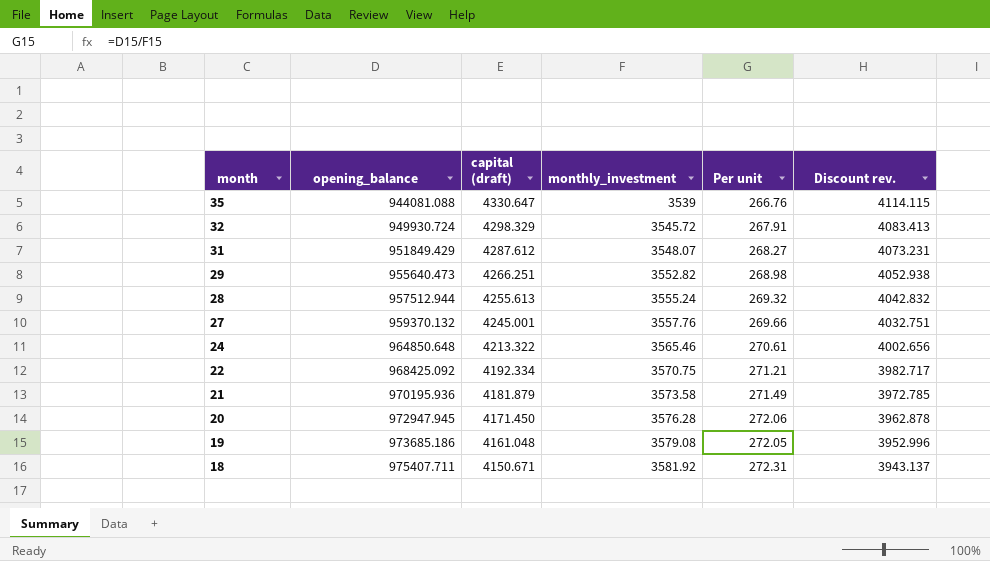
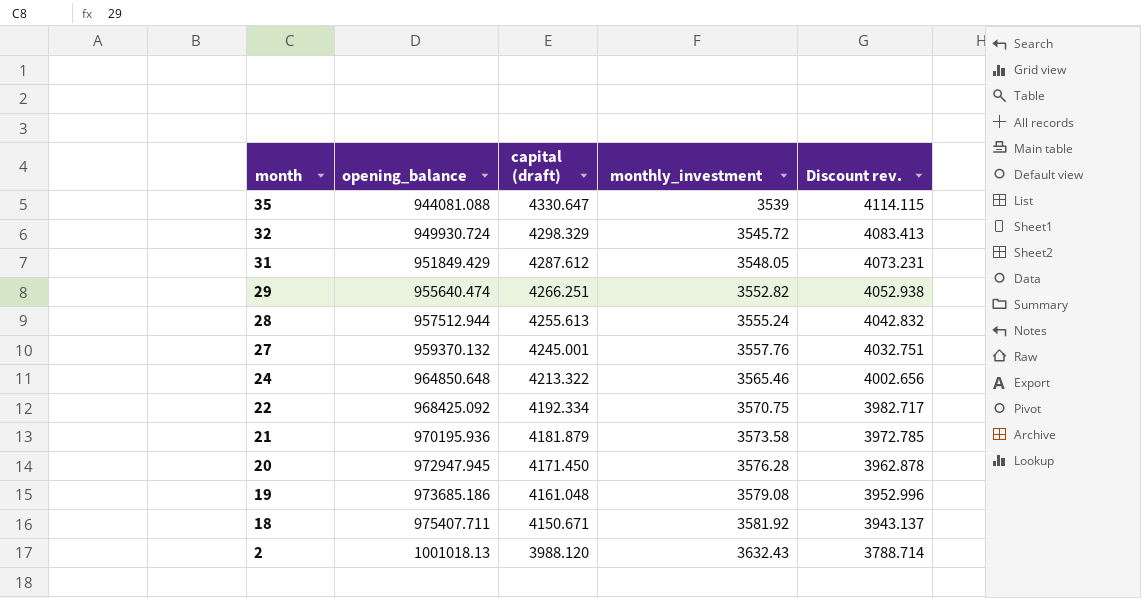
column Per unit | formula: [opening_balance] / [monthly_investment] -> none
31 | monthly_investment: 3548.07 -> 3548.05
29 | opening_balance: 955640.473 -> 955640.474
row 2: none -> 1001018.13 | 3988.120 | 3632.43 | 3788.714

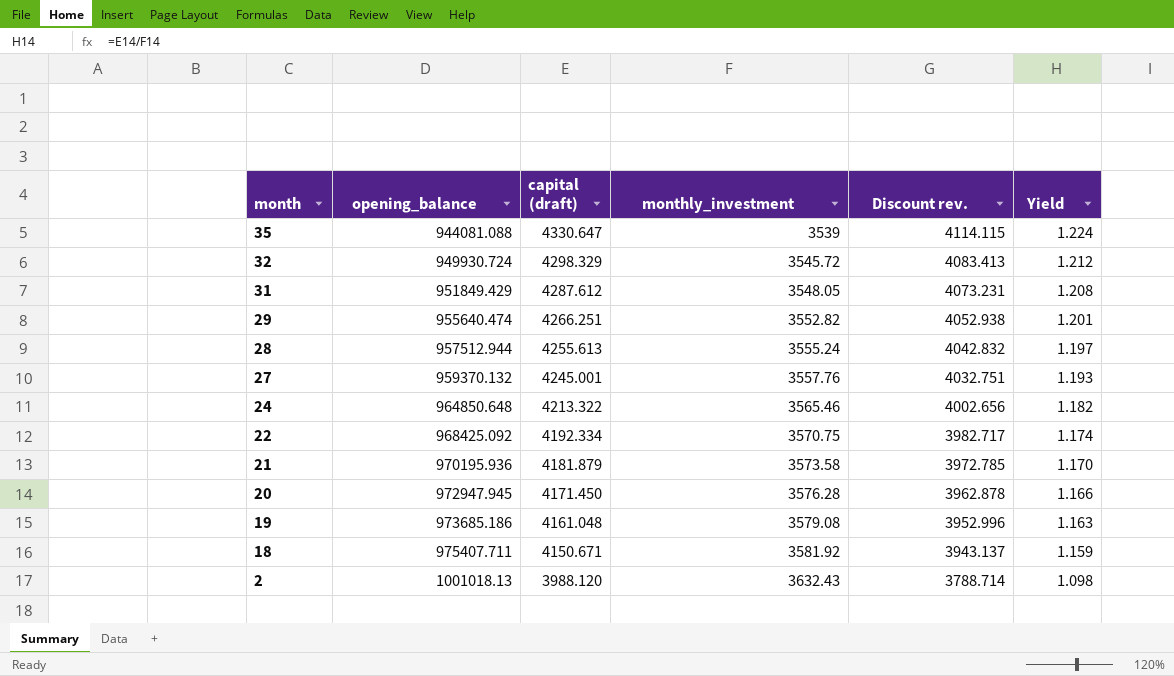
column Yield | formula: none -> [capital (draft)] / [monthly_investment]

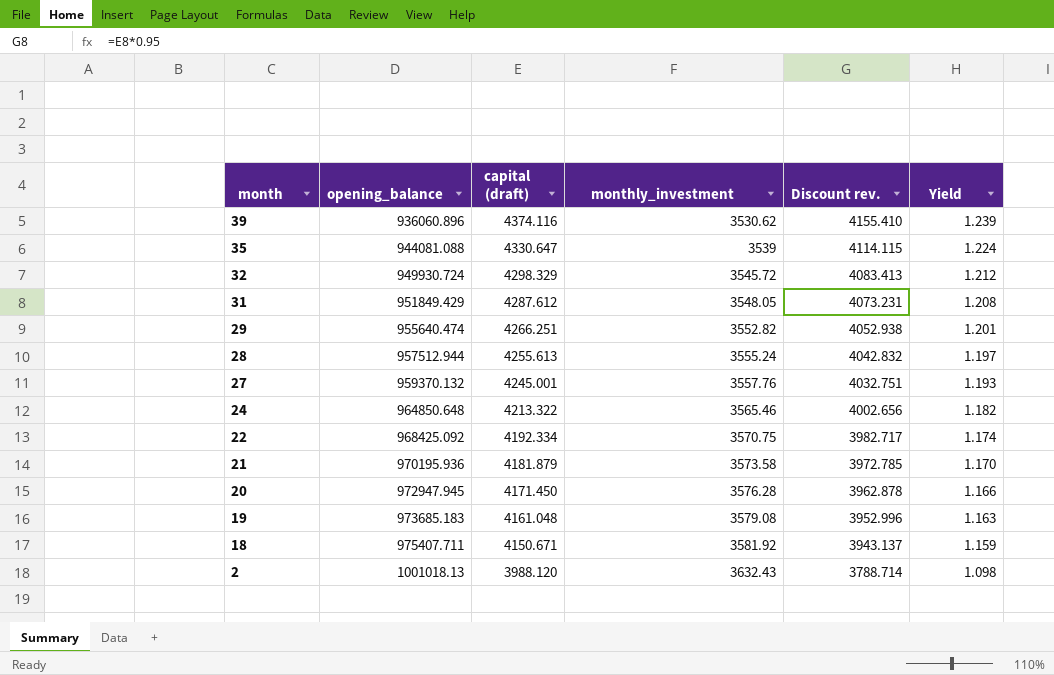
row 39: none -> 936060.896 | 4374.116 | 3530.62 | 4155.410 | 1.239
19 | opening_balance: 973685.186 -> 973685.183

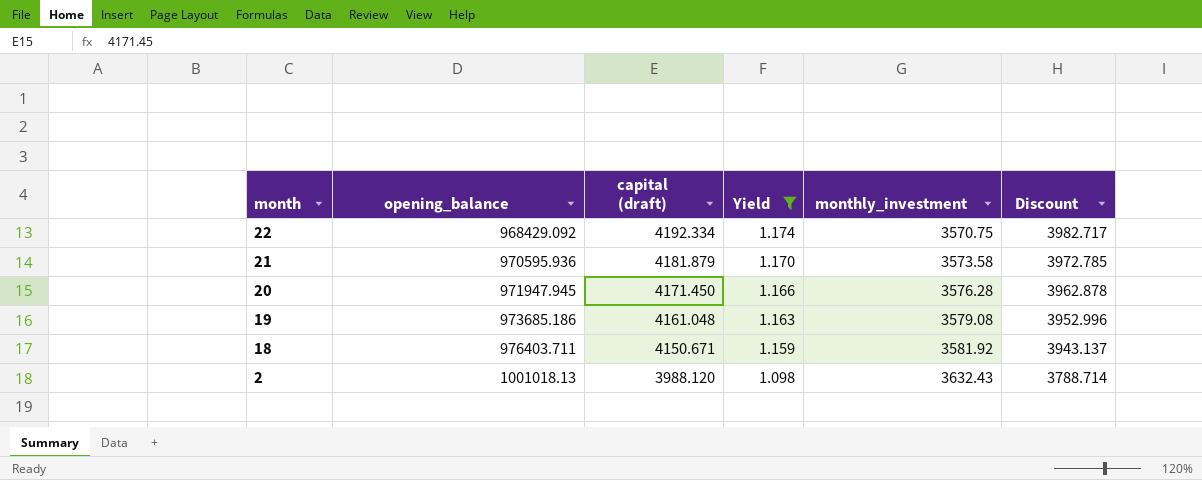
filter: none -> Yield <= 1.174
column Yield | position: 6 -> 4
column name: Discount rev. -> Discount
22 | opening_balance: 968425.092 -> 968429.092
21 | opening_balance: 970195.936 -> 970595.936
20 | opening_balance: 972947.945 -> 971947.945
19 | opening_balance: 973685.183 -> 973685.186
18 | opening_balance: 975407.711 -> 976403.711

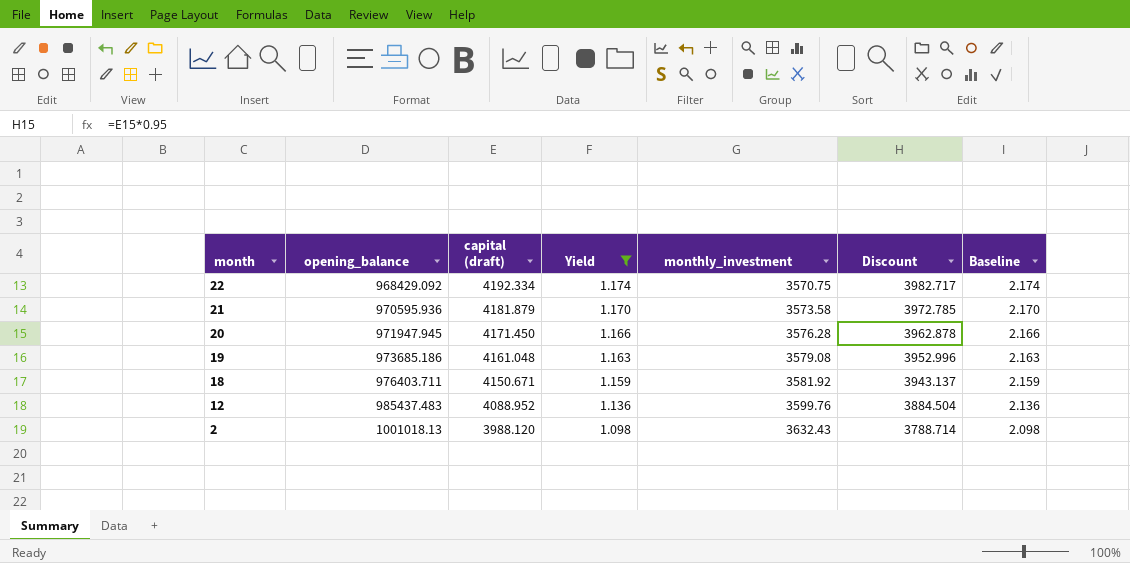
column Baseline | formula: none -> [Yield] + 1
row 12: none -> 985437.483 | 4088.952 | 1.136 | 3599.76 | 3884.504 | 2.136

